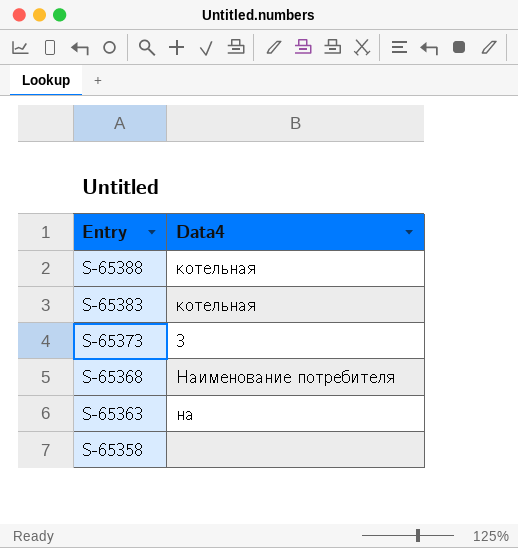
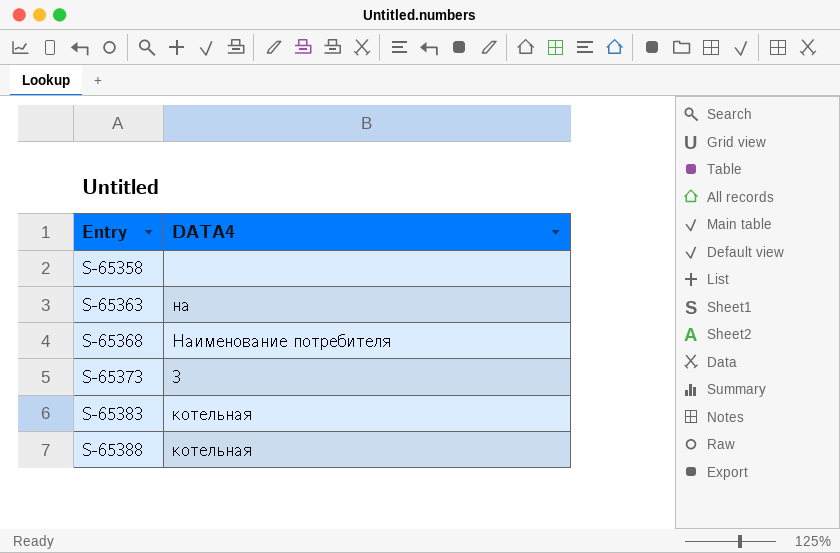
row order: Entry descending -> Entry ascending
column name: Data4 -> DATA4

